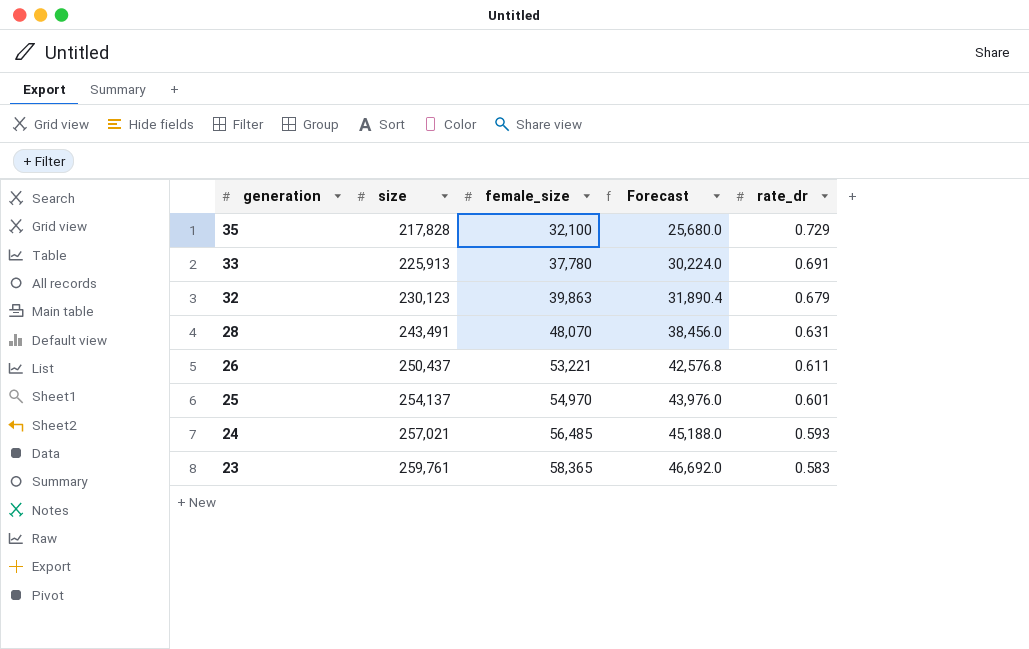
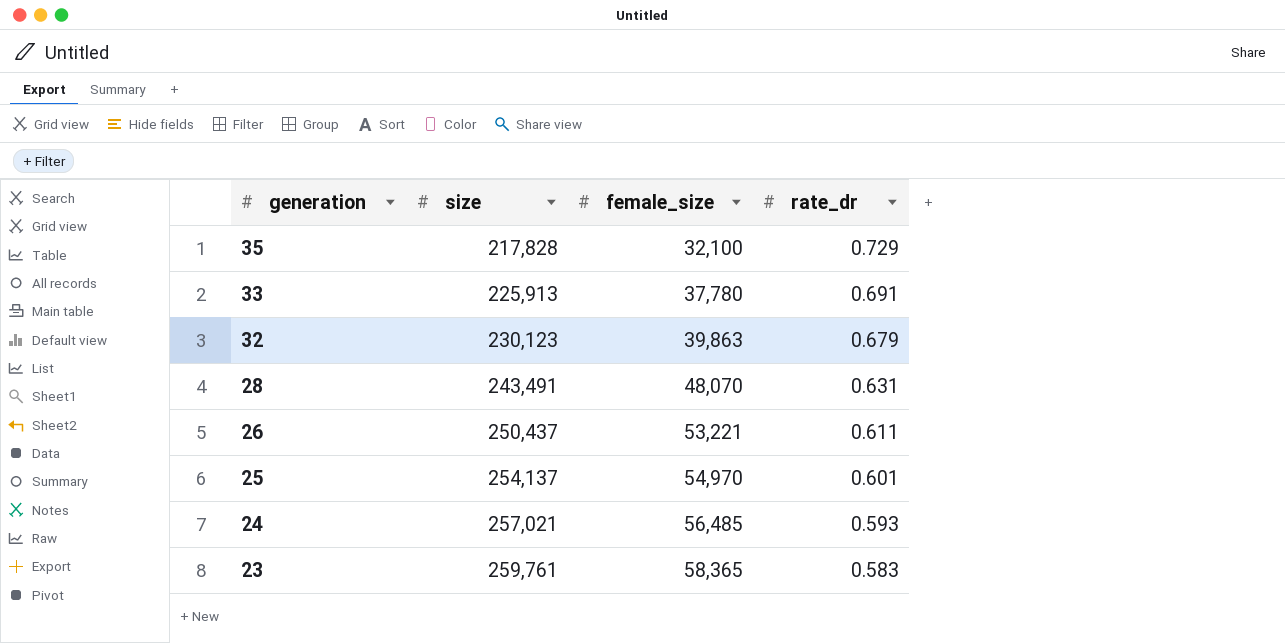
column Forecast | formula: [female_size] * 0.8 -> none

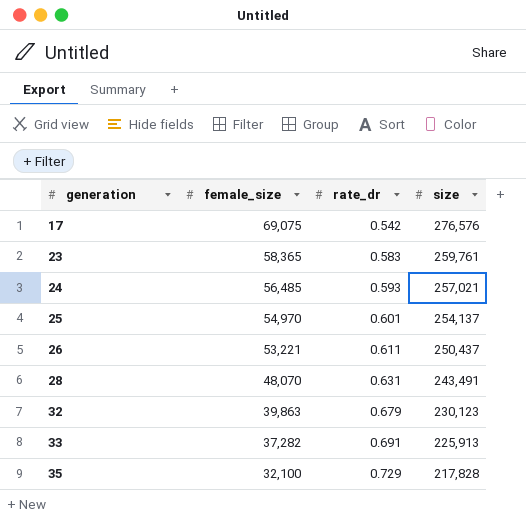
row order: generation descending -> generation ascending
column size | position: 2 -> 4
row 17: none -> 69,075 | 0.542 | 276,576
33 | female_size: 37,780 -> 37,282

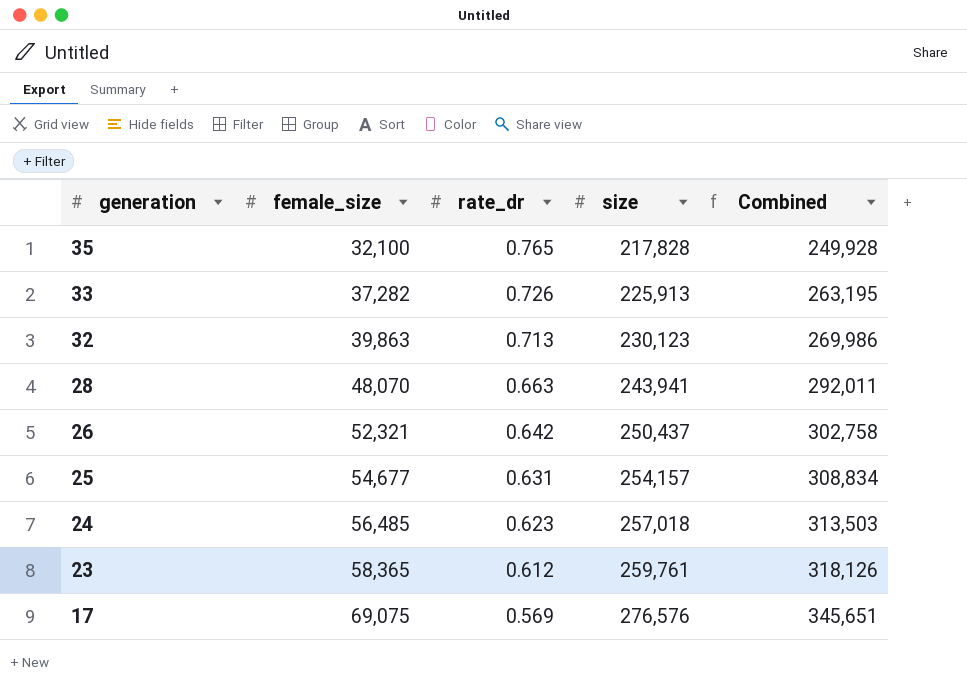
row order: generation ascending -> generation descending
column Combined | formula: none -> [female_size] + [size]
35 | rate_dr: 0.729 -> 0.765
33 | rate_dr: 0.691 -> 0.726
32 | rate_dr: 0.679 -> 0.713
28 | rate_dr: 0.631 -> 0.663
28 | size: 243,491 -> 243,941
26 | female_size: 53,221 -> 52,321
26 | rate_dr: 0.611 -> 0.642
25 | female_size: 54,970 -> 54,677
25 | rate_dr: 0.601 -> 0.631
25 | size: 254,137 -> 254,157
24 | rate_dr: 0.593 -> 0.623
24 | size: 257,021 -> 257,018
23 | rate_dr: 0.583 -> 0.612
17 | rate_dr: 0.542 -> 0.569

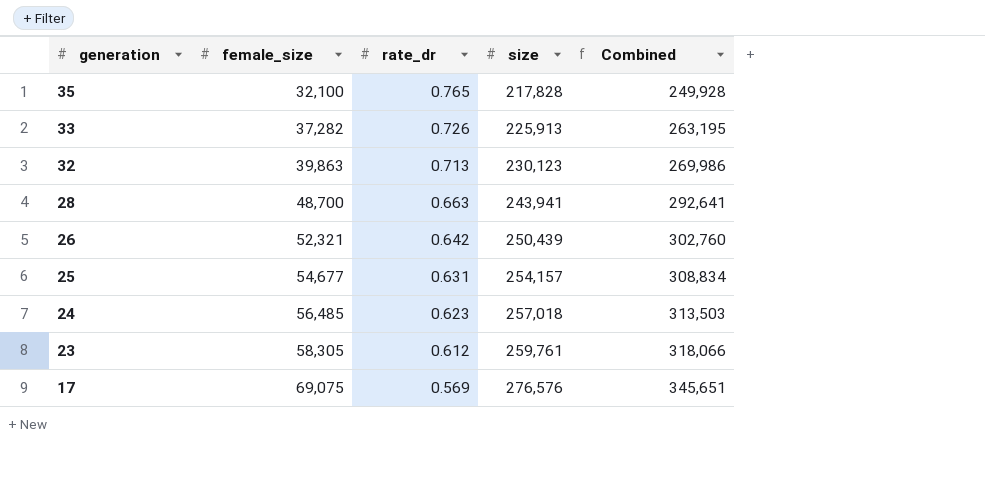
28 | female_size: 48,070 -> 48,700
28 | Combined: 292,011 -> 292,641
26 | size: 250,437 -> 250,439
26 | Combined: 302,758 -> 302,760
23 | female_size: 58,365 -> 58,305
23 | Combined: 318,126 -> 318,066

